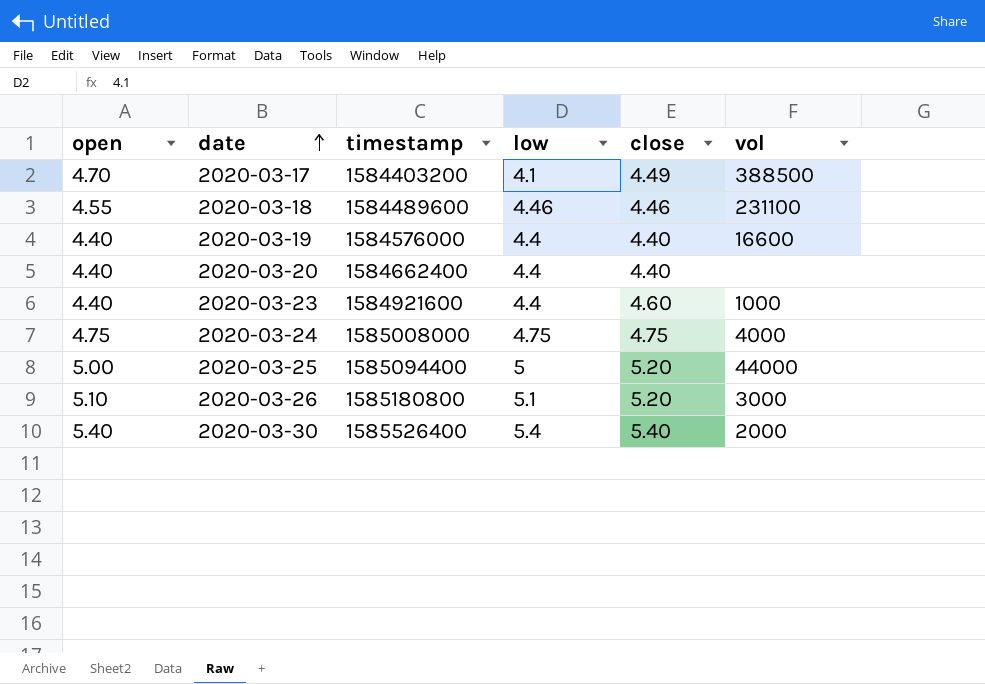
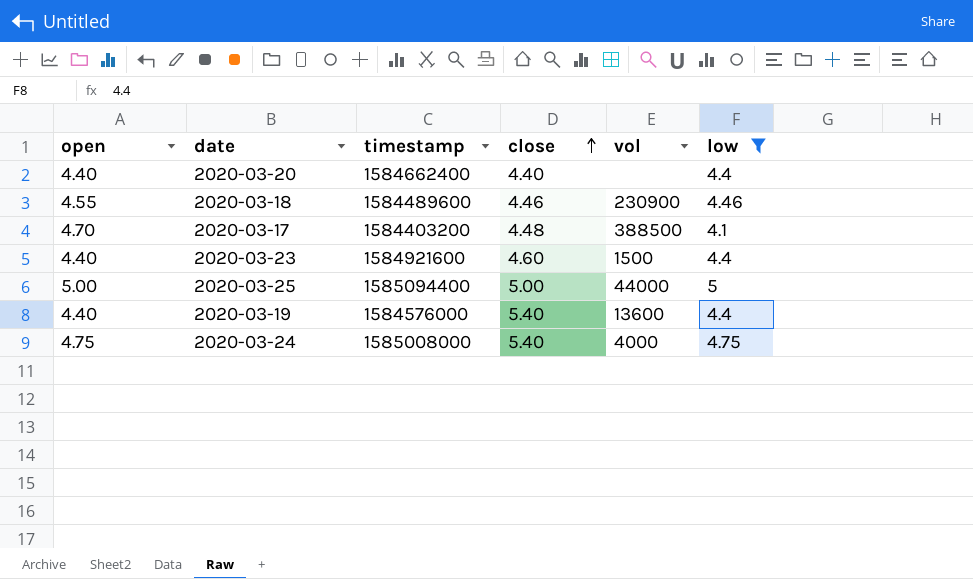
filter: none -> low <= 5
row order: date ascending -> close ascending
column low | position: 4 -> 6
2020-03-18 | vol: 231100 -> 230900
2020-03-17 | close: 4.49 -> 4.48
2020-03-23 | vol: 1000 -> 1500
2020-03-25 | close: 5.20 -> 5.00
2020-03-19 | close: 4.40 -> 5.40
2020-03-19 | vol: 16600 -> 13600
2020-03-24 | close: 4.75 -> 5.40

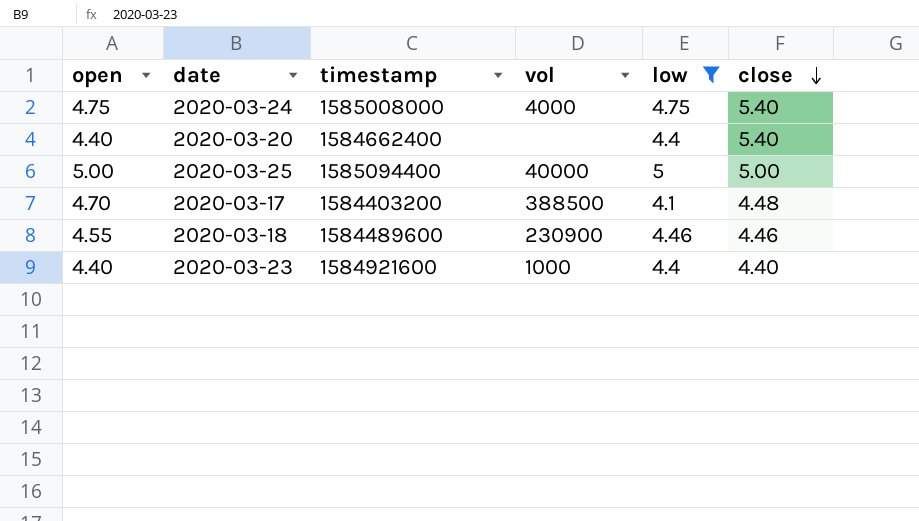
row order: close ascending -> close descending
column close | position: 4 -> 6
row 2020-03-19: 4.40 | 1584576000 | 5.40 | 13600 | 4.4 -> none
2020-03-20 | close: 4.40 -> 5.40
2020-03-25 | vol: 44000 -> 40000
2020-03-23 | vol: 1500 -> 1000
2020-03-23 | close: 4.60 -> 4.40

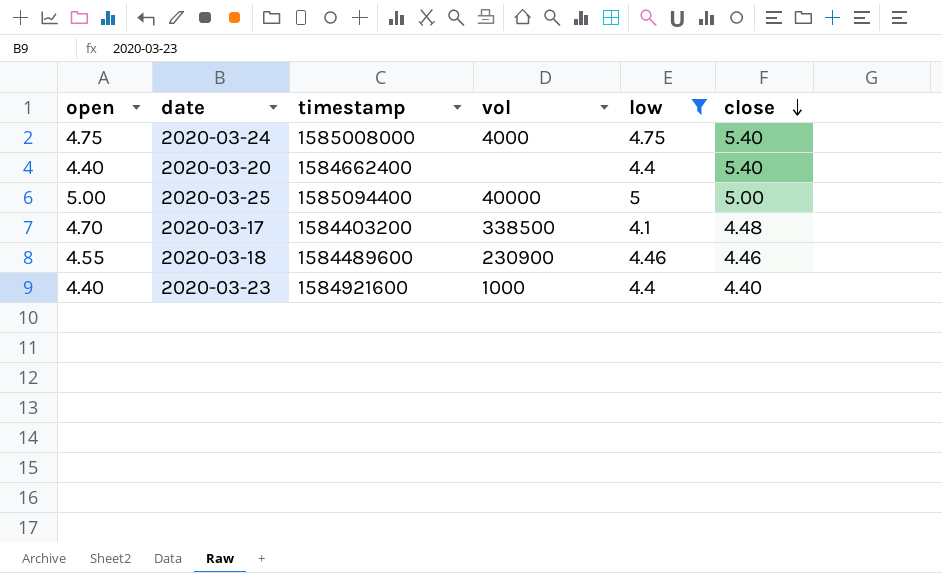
2020-03-17 | vol: 388500 -> 338500

